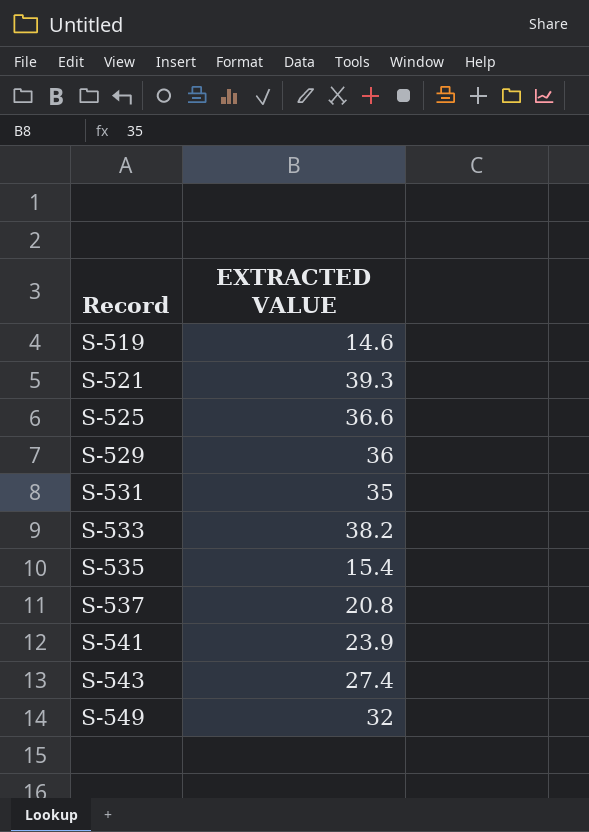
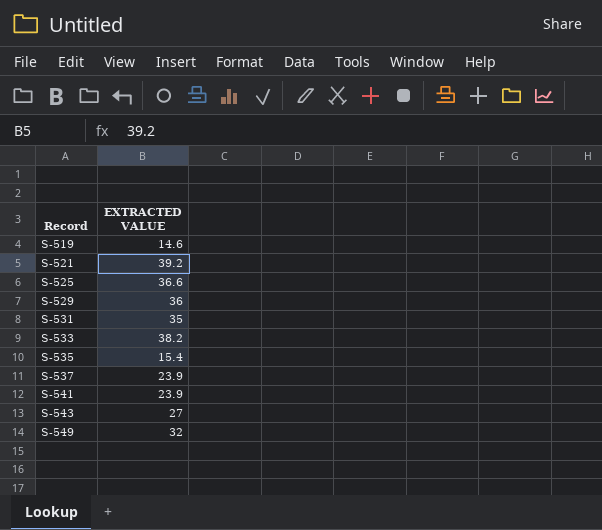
S-521 | EXTRACTED VALUE: 39.3 -> 39.2
S-537 | EXTRACTED VALUE: 20.8 -> 23.9
S-543 | EXTRACTED VALUE: 27.4 -> 27

